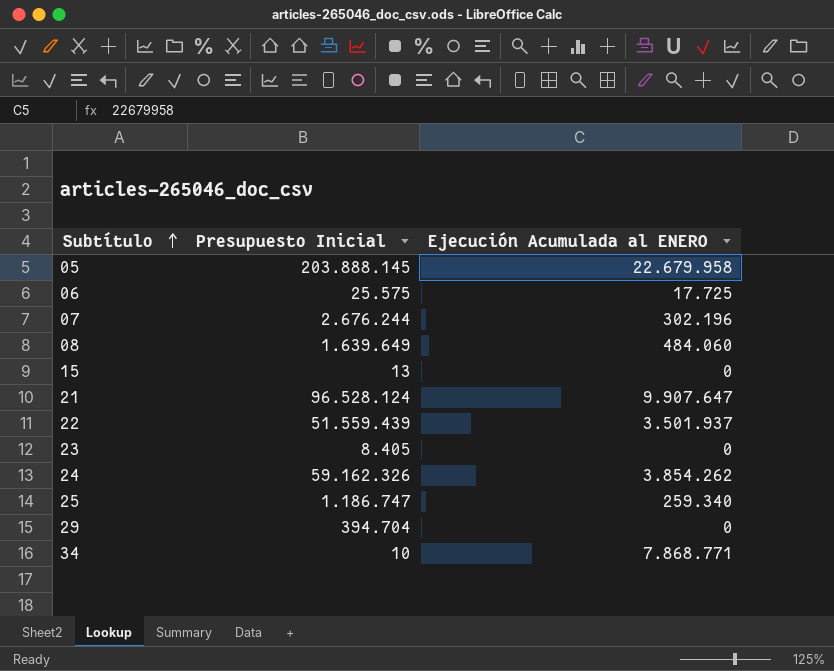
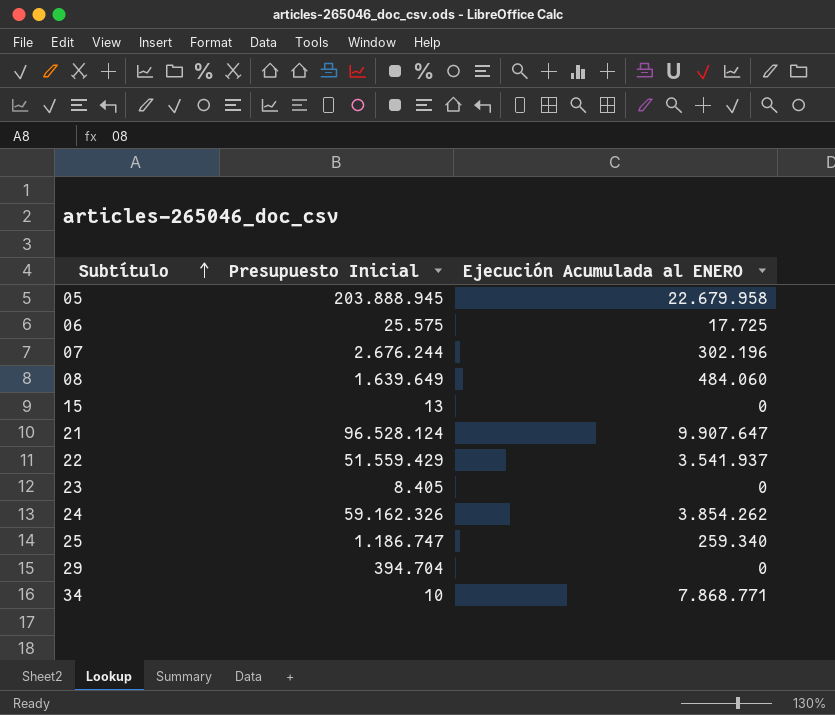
05 | Presupuesto Inicial: 203.888.145 -> 203.888.945
22 | Presupuesto Inicial: 51.559.439 -> 51.559.429
22 | Ejecución Acumulada al ENERO: 3.501.937 -> 3.541.937

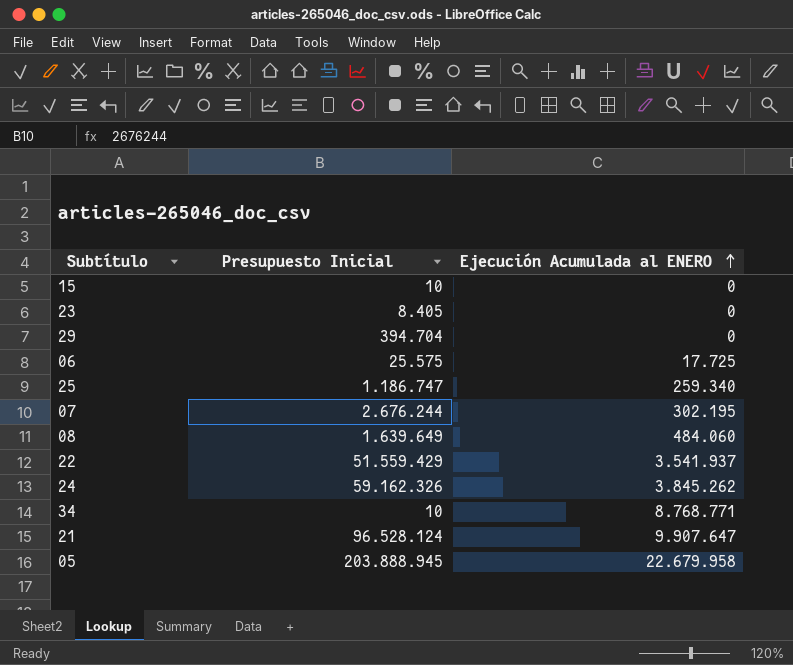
row order: Subtítulo ascending -> Ejecución Acumulada al ENERO ascending
15 | Presupuesto Inicial: 13 -> 10
07 | Ejecución Acumulada al ENERO: 302.196 -> 302.195
24 | Ejecución Acumulada al ENERO: 3.854.262 -> 3.845.262
34 | Ejecución Acumulada al ENERO: 7.868.771 -> 8.768.771

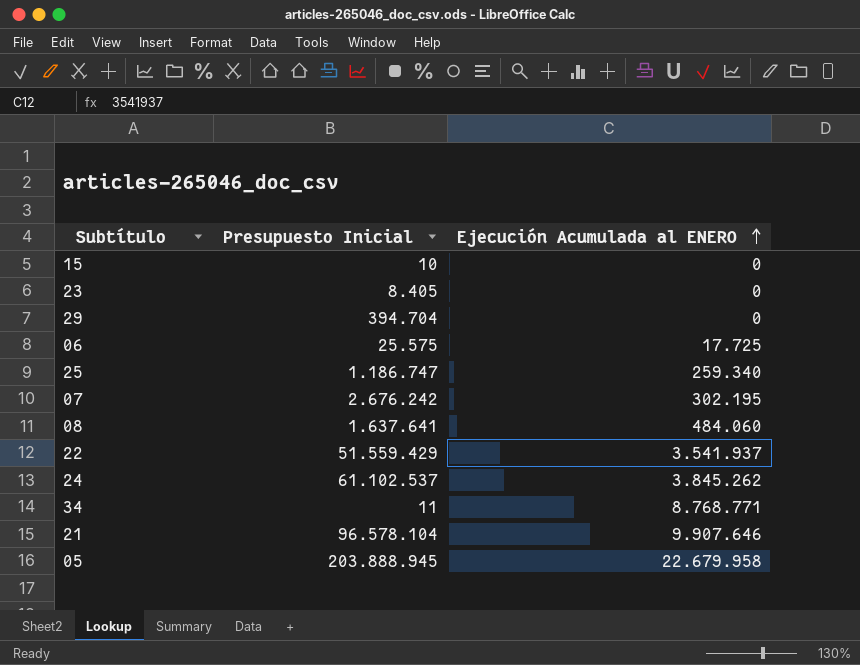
07 | Presupuesto Inicial: 2.676.244 -> 2.676.242
08 | Presupuesto Inicial: 1.639.649 -> 1.637.641
24 | Presupuesto Inicial: 59.162.326 -> 61.102.537
34 | Presupuesto Inicial: 10 -> 11
21 | Presupuesto Inicial: 96.528.124 -> 96.578.104
21 | Ejecución Acumulada al ENERO: 9.907.647 -> 9.907.646

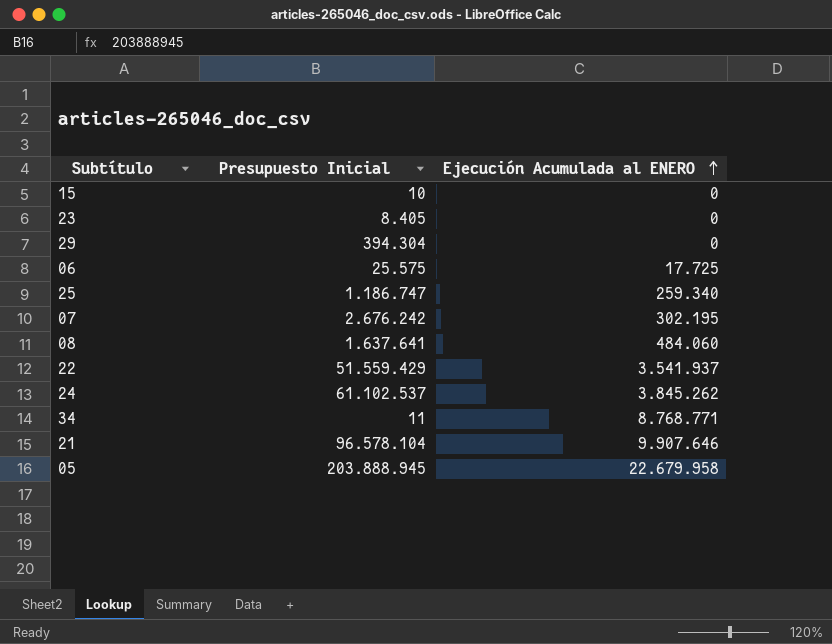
29 | Presupuesto Inicial: 394.704 -> 394.304

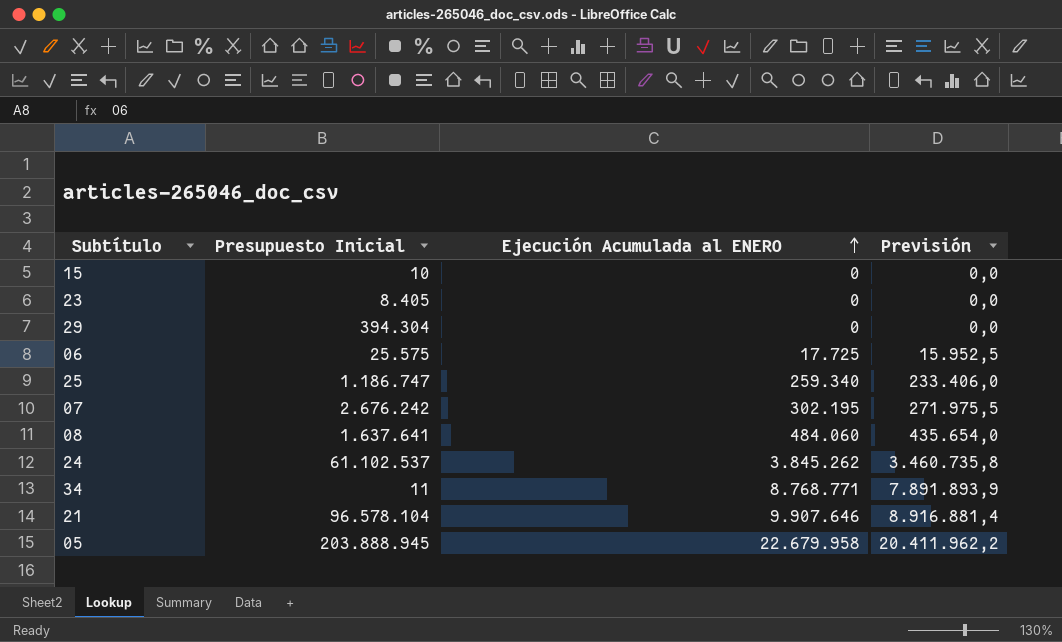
column Previsión | formula: none -> [Ejecución Acumulada al ENERO] * 0,9
row 22: 51.559.429 | 3.541.937 -> none

